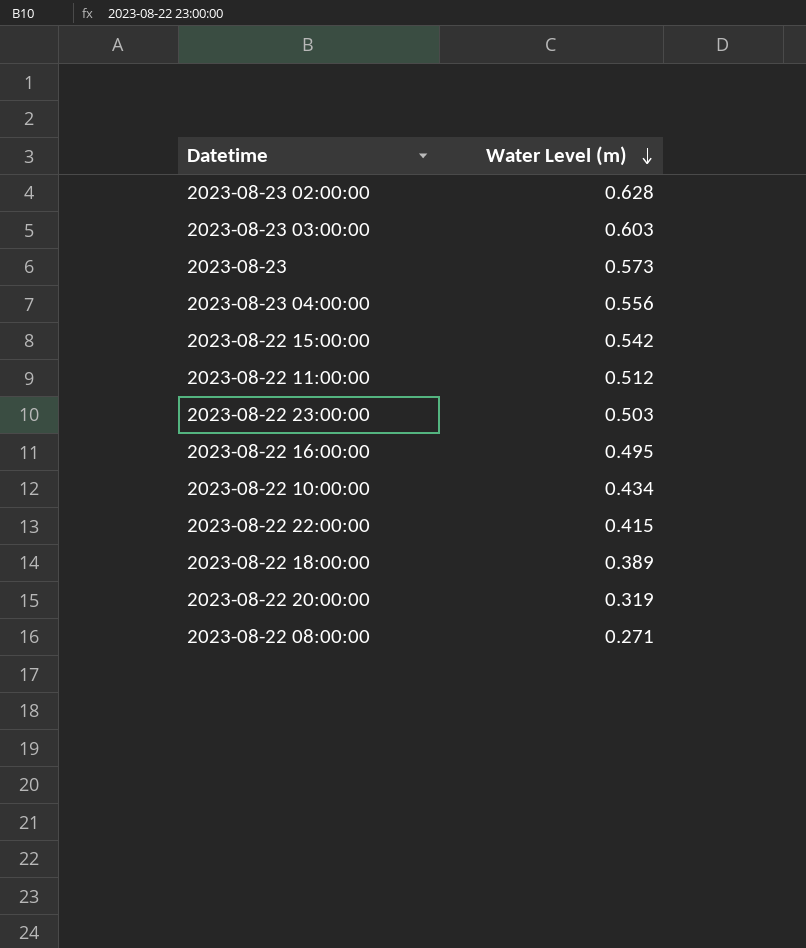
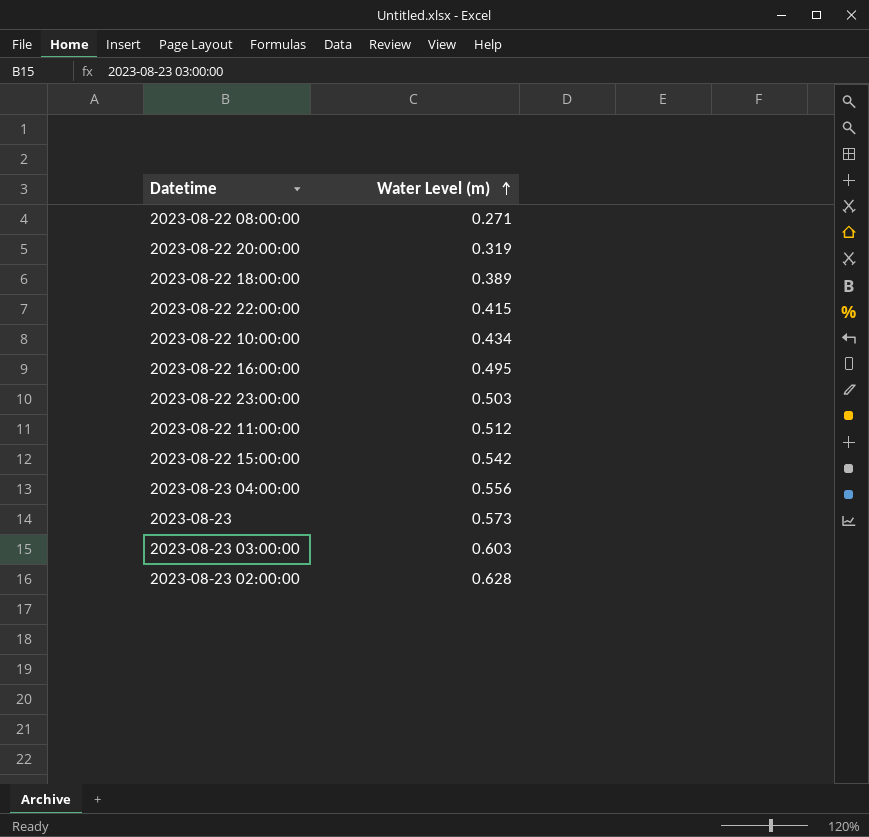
row order: Water Level (m) descending -> Water Level (m) ascending

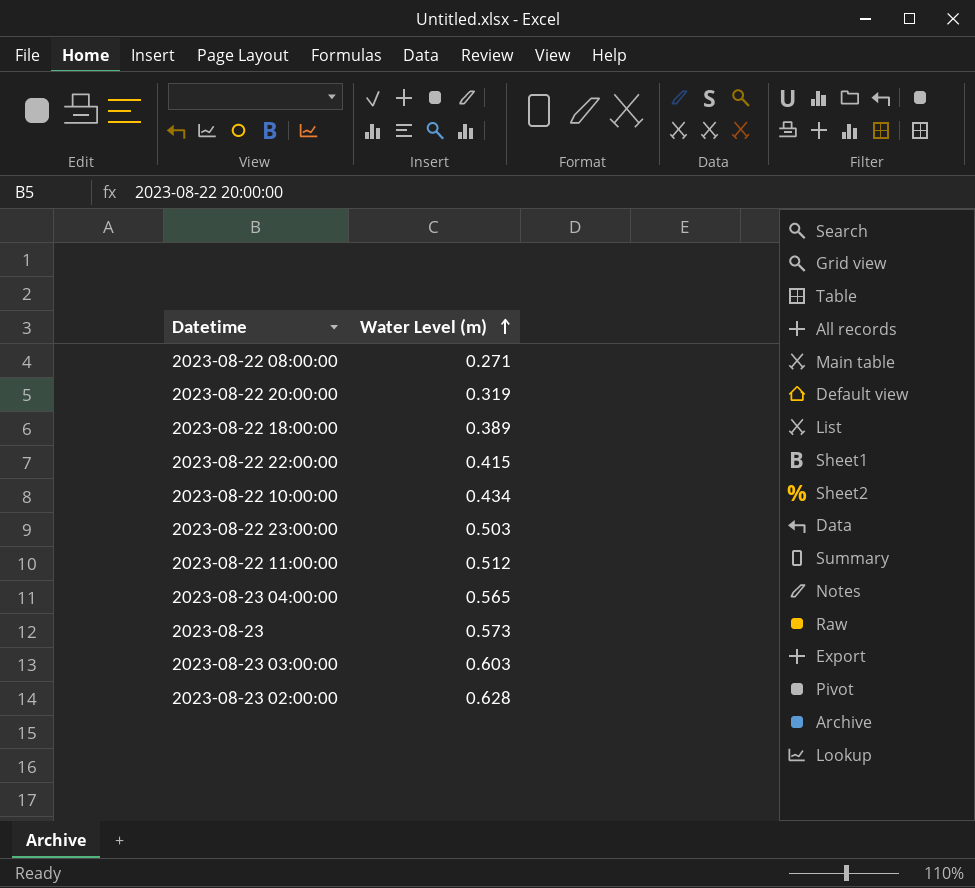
row 2023-08-22 16:00:00: 0.495 -> none
row 2023-08-22 15:00:00: 0.542 -> none
2023-08-23 04:00:00 | Water Level (m): 0.556 -> 0.565

